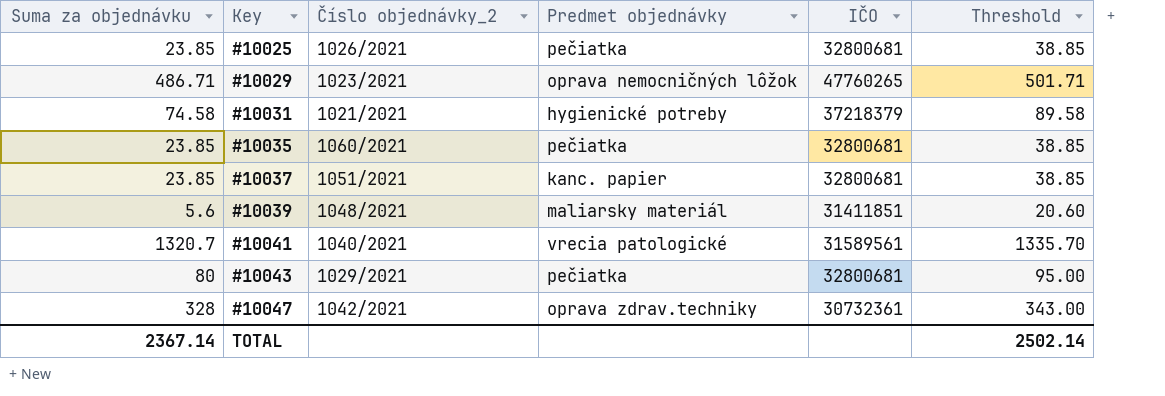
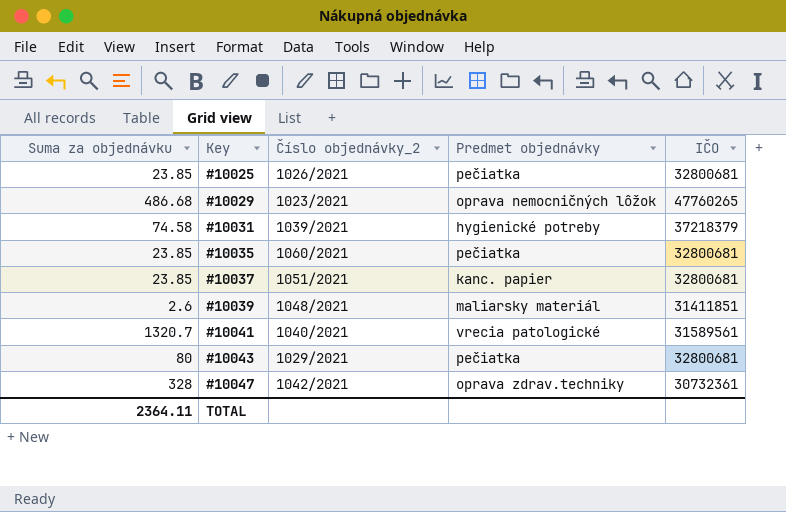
column Threshold | formula: [Suma za objednávku] + 15 -> none
#10029 | Suma za objednávku: 486.71 -> 486.68
#10031 | Číslo objednávky_2: 1021/2021 -> 1039/2021
#10039 | Suma za objednávku: 5.6 -> 2.6
TOTAL | Suma za objednávku: 2367.14 -> 2364.11

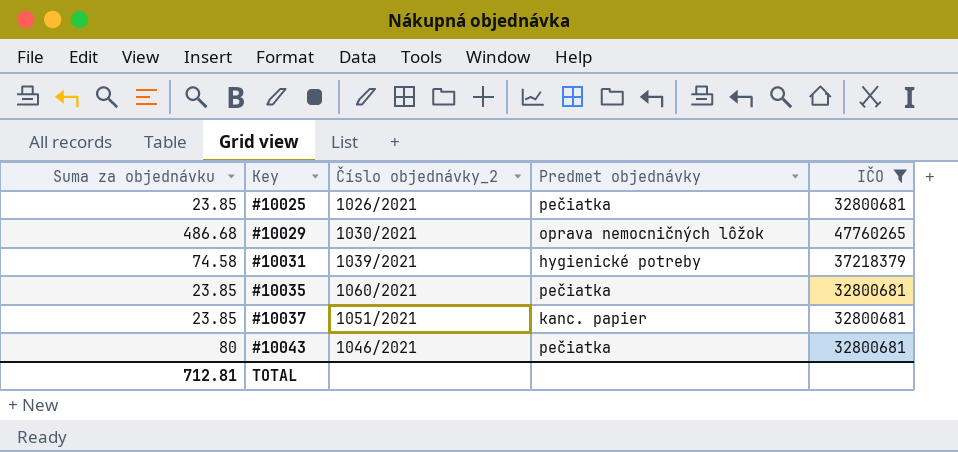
filter: none -> IČO >= 32800681
#10029 | Číslo objednávky_2: 1023/2021 -> 1030/2021
#10043 | Číslo objednávky_2: 1029/2021 -> 1046/2021
TOTAL | Suma za objednávku: 2364.11 -> 712.81

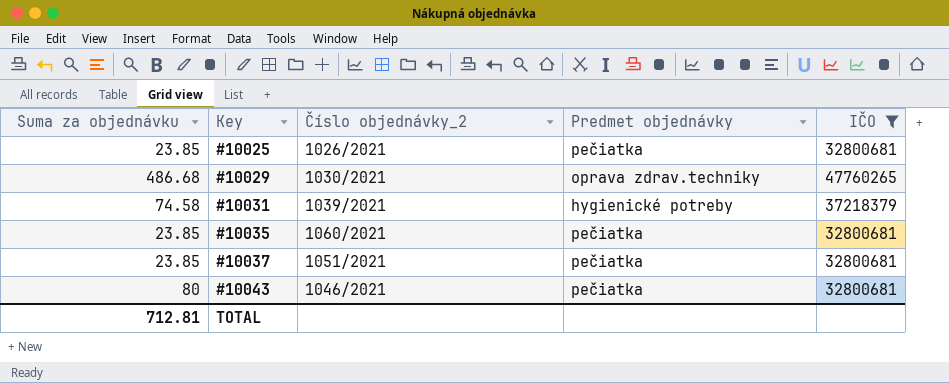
#10029 | Predmet objednávky: oprava nemocničných lôžok -> oprava zdrav.techniky
#10037 | Predmet objednávky: kanc. papier -> pečiatka

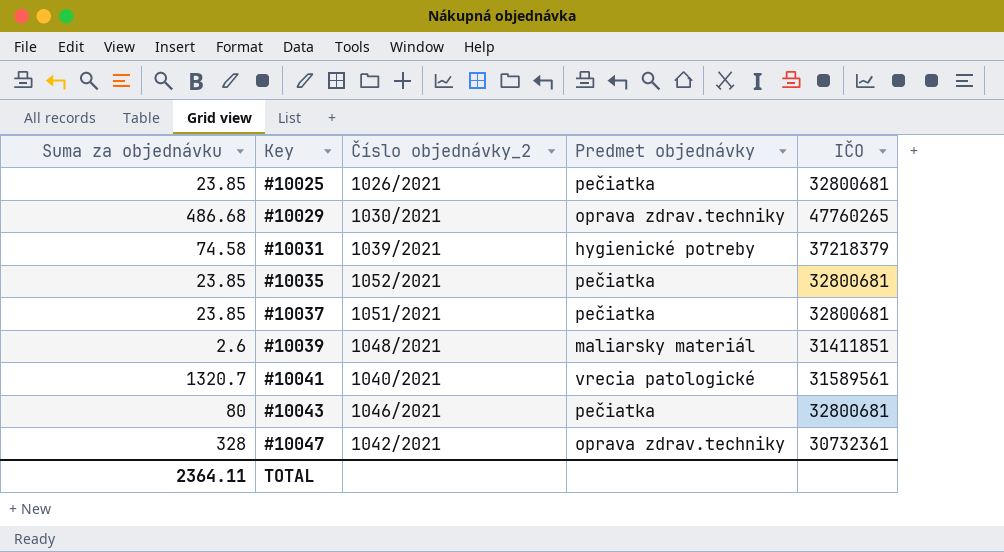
filter: IČO >= 32800681 -> none
#10035 | Číslo objednávky_2: 1060/2021 -> 1052/2021
TOTAL | Suma za objednávku: 712.81 -> 2364.11

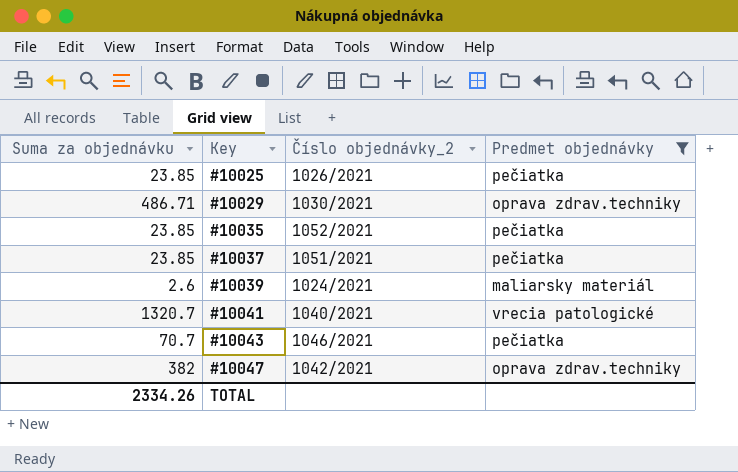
filter: none -> Predmet objednávky != hygienické potreby
column IČO | position: 5 -> none
#10029 | Suma za objednávku: 486.68 -> 486.71
#10039 | Číslo objednávky_2: 1048/2021 -> 1024/2021
#10043 | Suma za objednávku: 80 -> 70.7
#10047 | Suma za objednávku: 328 -> 382
TOTAL | Suma za objednávku: 2364.11 -> 2334.26

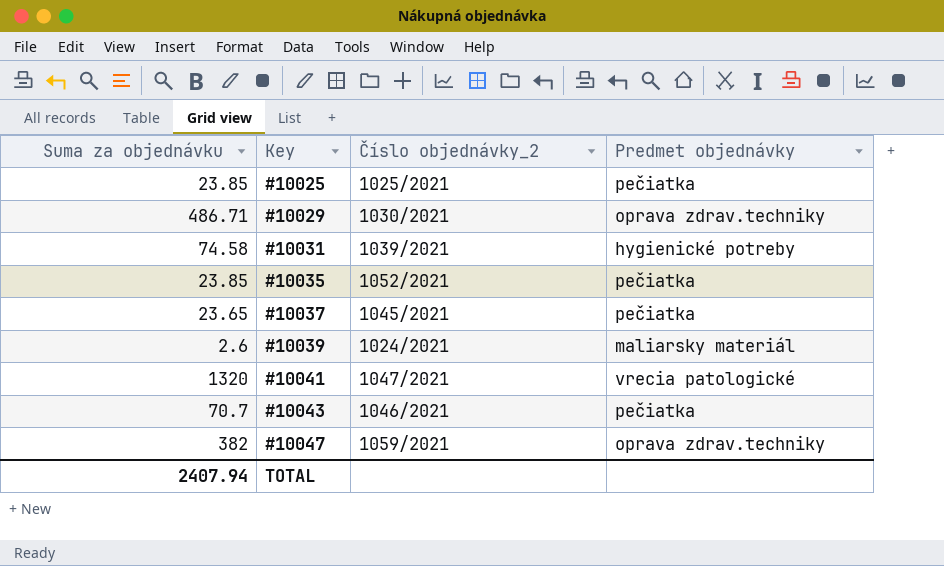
filter: Predmet objednávky != hygienické potreby -> none
#10025 | Číslo objednávky_2: 1026/2021 -> 1025/2021
#10037 | Suma za objednávku: 23.85 -> 23.65
#10037 | Číslo objednávky_2: 1051/2021 -> 1045/2021
#10041 | Suma za objednávku: 1320.7 -> 1320
#10041 | Číslo objednávky_2: 1040/2021 -> 1047/2021
#10047 | Číslo objednávky_2: 1042/2021 -> 1059/2021
TOTAL | Suma za objednávku: 2334.26 -> 2407.94

